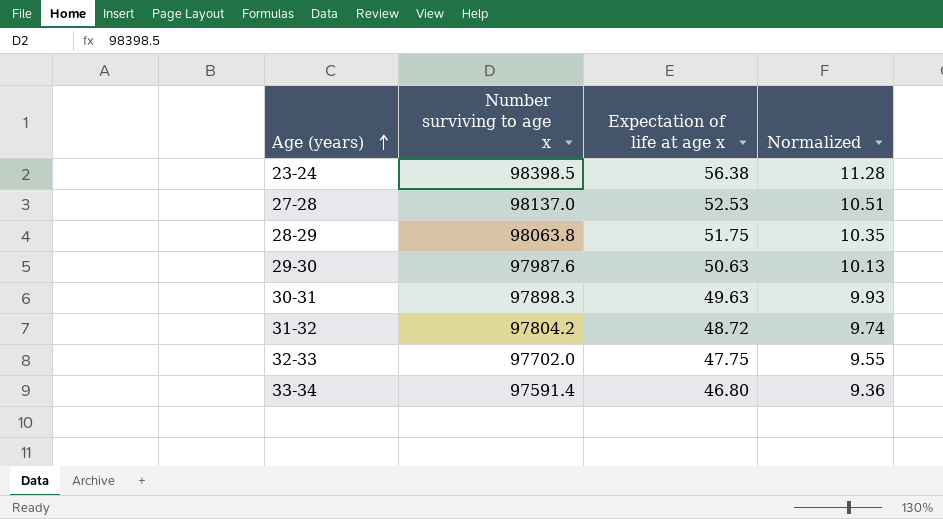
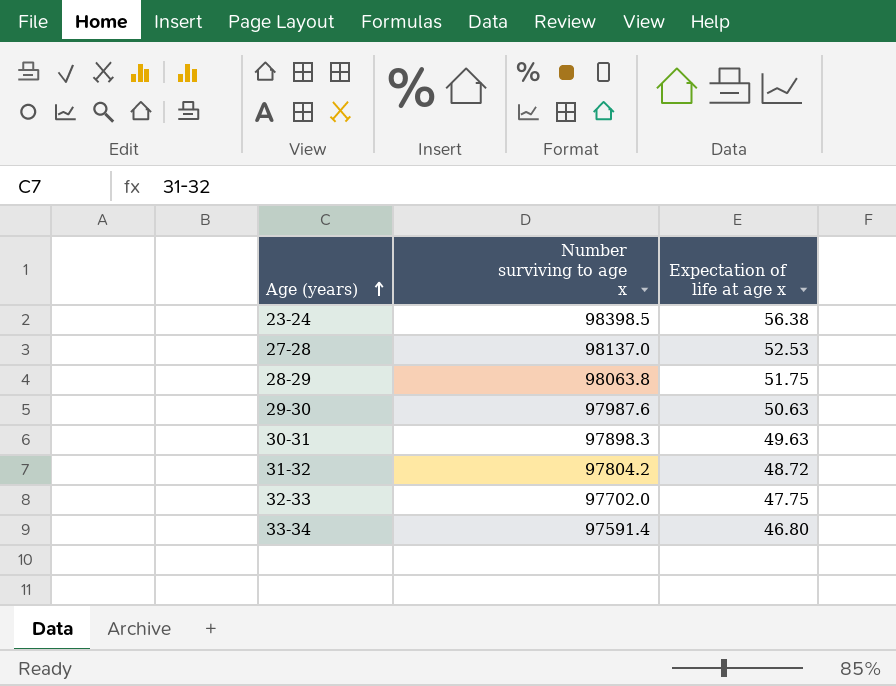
column Normalized | formula: [Expectation of life at age x] * 0.2 -> none

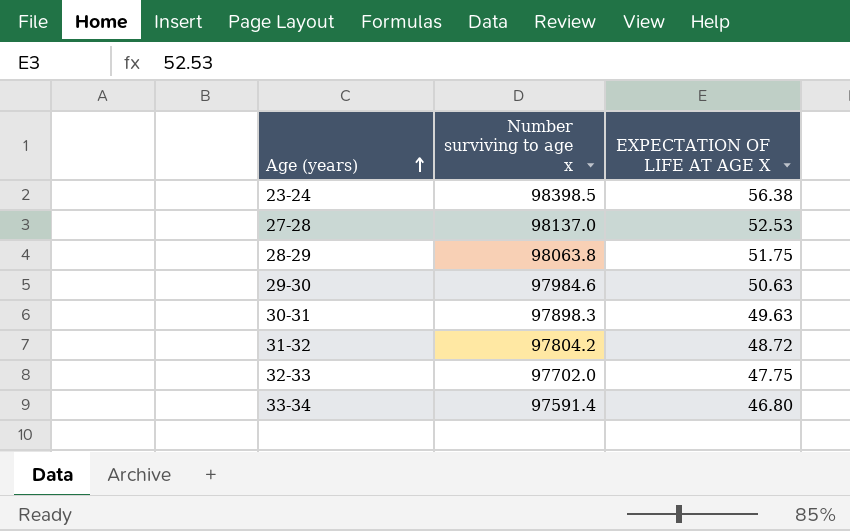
column name: Expectation of life at age x -> EXPECTATION OF LIFE AT AGE X
29-30 | Number surviving to age x: 97987.6 -> 97984.6

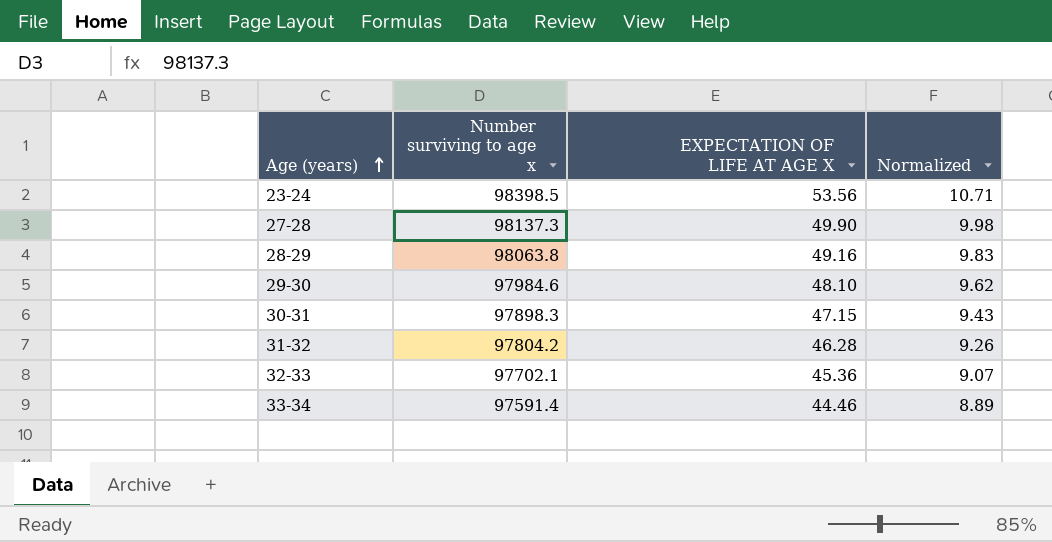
column Normalized | formula: none -> [EXPECTATION OF LIFE AT AGE X] * 0.2
23-24 | EXPECTATION OF LIFE AT AGE X: 56.38 -> 53.56
27-28 | Number surviving to age x: 98137.0 -> 98137.3
27-28 | EXPECTATION OF LIFE AT AGE X: 52.53 -> 49.90
28-29 | EXPECTATION OF LIFE AT AGE X: 51.75 -> 49.16
29-30 | EXPECTATION OF LIFE AT AGE X: 50.63 -> 48.10
30-31 | EXPECTATION OF LIFE AT AGE X: 49.63 -> 47.15
31-32 | EXPECTATION OF LIFE AT AGE X: 48.72 -> 46.28
32-33 | Number surviving to age x: 97702.0 -> 97702.1
32-33 | EXPECTATION OF LIFE AT AGE X: 47.75 -> 45.36
33-34 | EXPECTATION OF LIFE AT AGE X: 46.80 -> 44.46

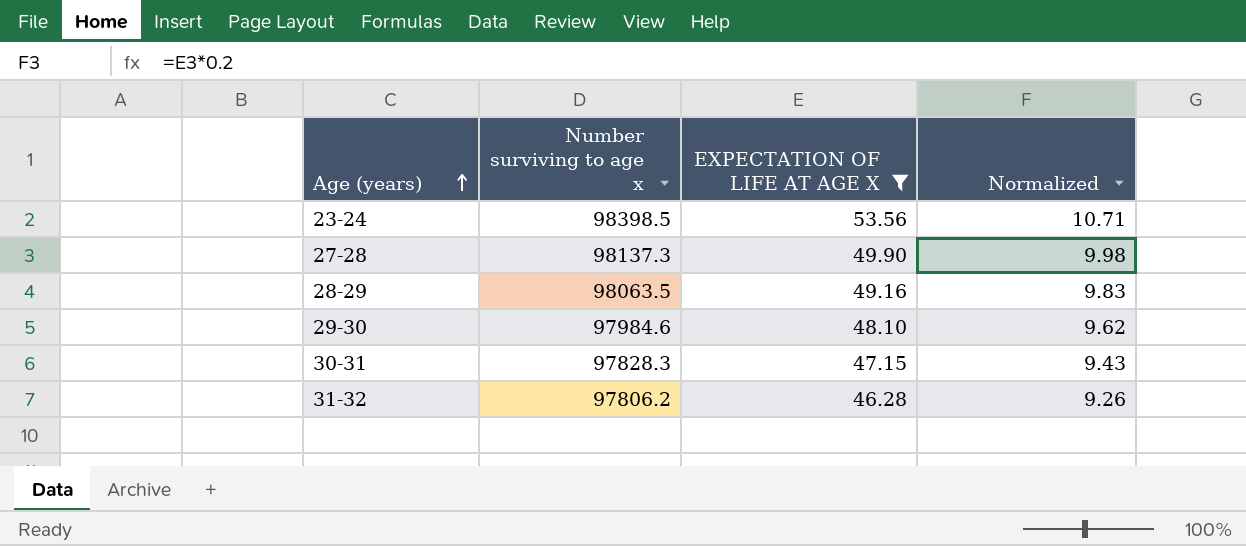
filter: none -> EXPECTATION OF LIFE AT AGE X >= 46.28
28-29 | Number surviving to age x: 98063.8 -> 98063.5
30-31 | Number surviving to age x: 97898.3 -> 97828.3
31-32 | Number surviving to age x: 97804.2 -> 97806.2

